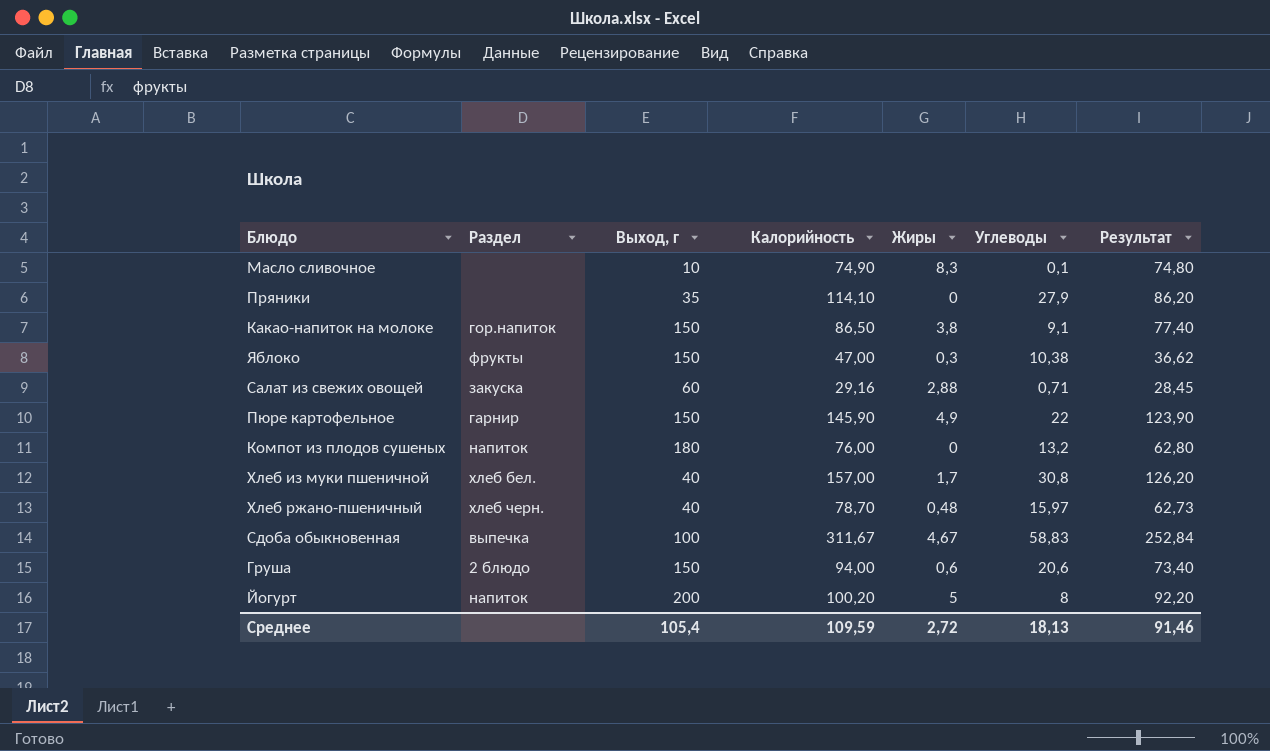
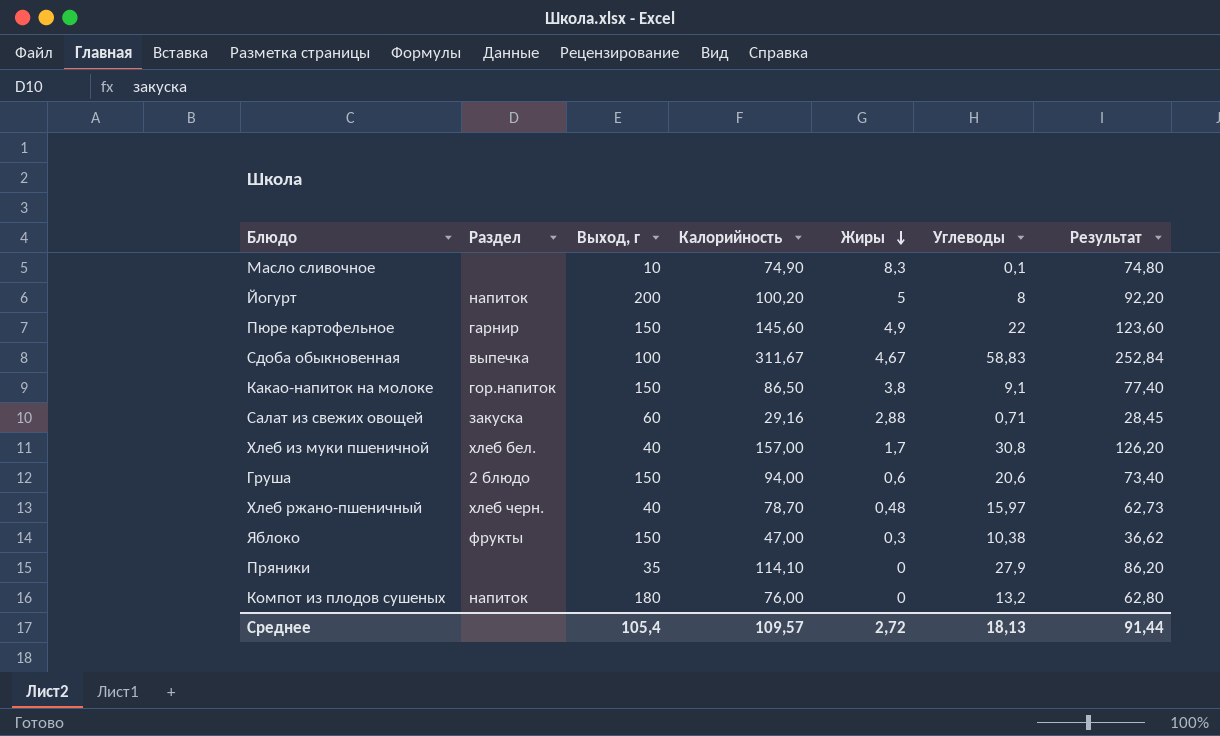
row order: none -> Жиры descending
Пюре картофельное | Калорийность: 145,90 -> 145,60
Пюре картофельное | Результат: 123,90 -> 123,60
Среднее | Калорийность: 109,59 -> 109,57
Среднее | Результат: 91,46 -> 91,44

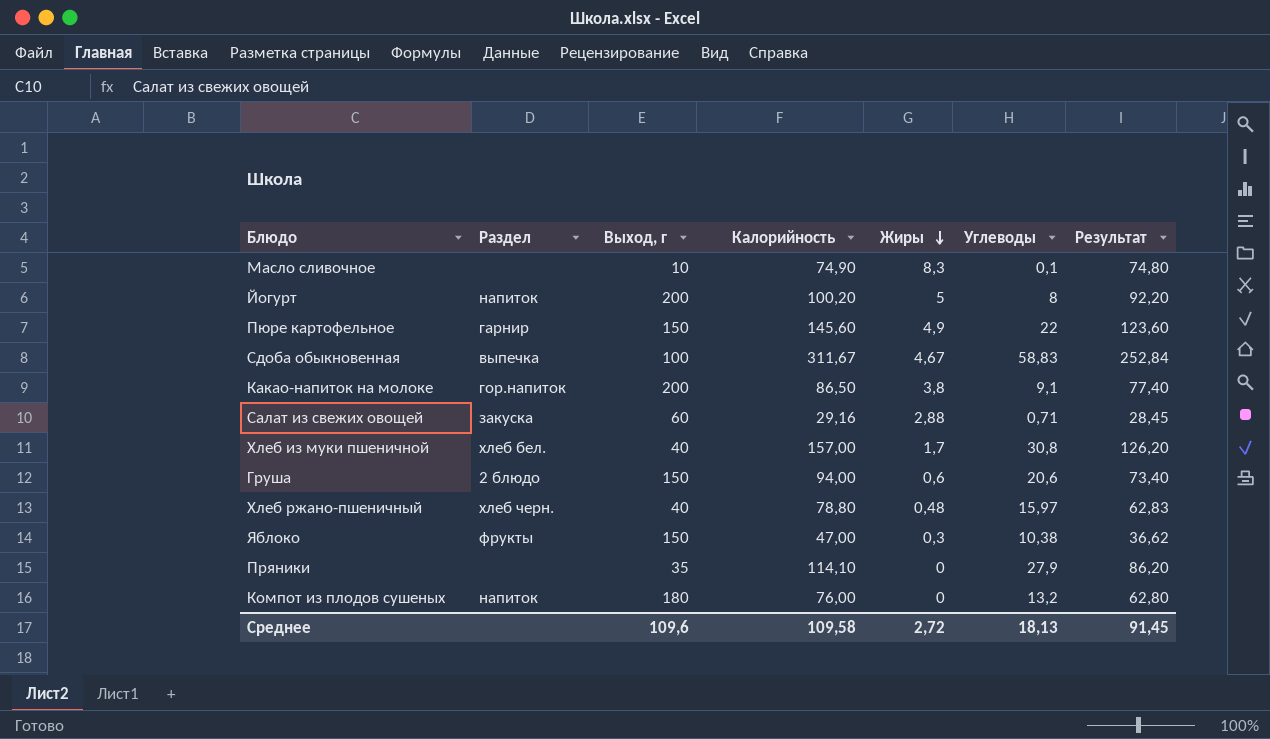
Какао-напиток на молоке | Выход, г: 150 -> 200
Хлеб ржано-пшеничный | Калорийность: 78,70 -> 78,80
Хлеб ржано-пшеничный | Результат: 62,73 -> 62,83
Среднее | Выход, г: 105,4 -> 109,6
Среднее | Калорийность: 109,57 -> 109,58
Среднее | Результат: 91,44 -> 91,45

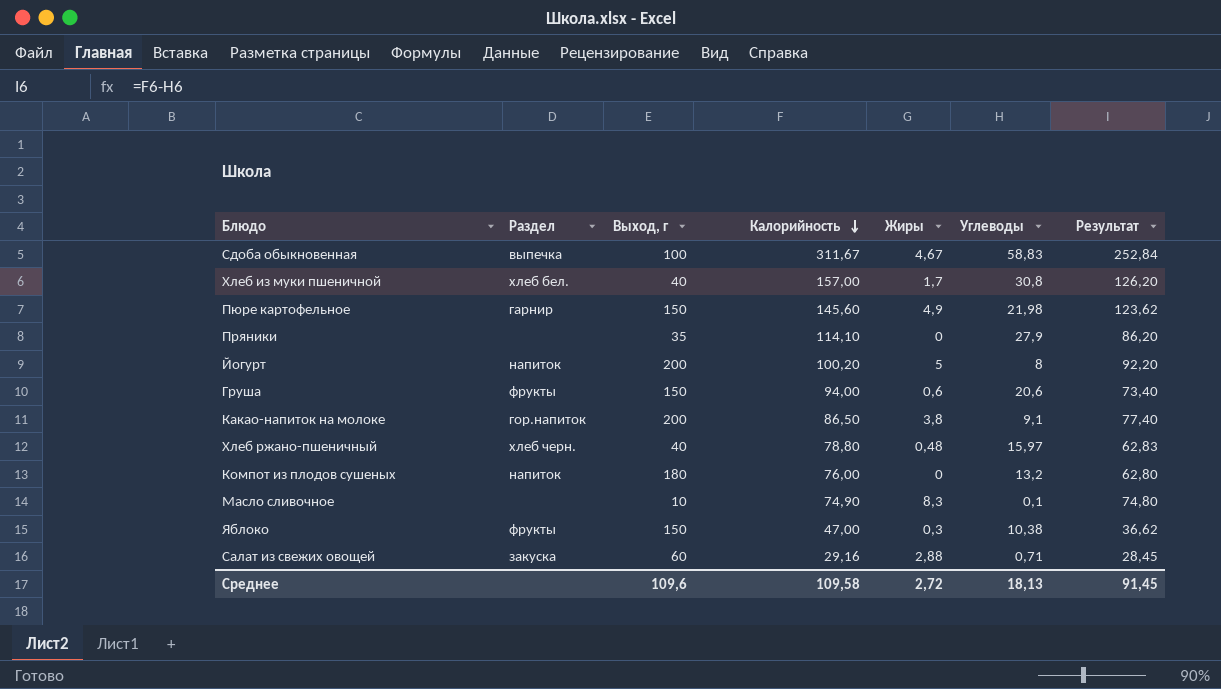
row order: Жиры descending -> Калорийность descending
Пюре картофельное | Углеводы: 22 -> 21,98
Пюре картофельное | Результат: 123,60 -> 123,62
Груша | Раздел: 2 блюдо -> фрукты

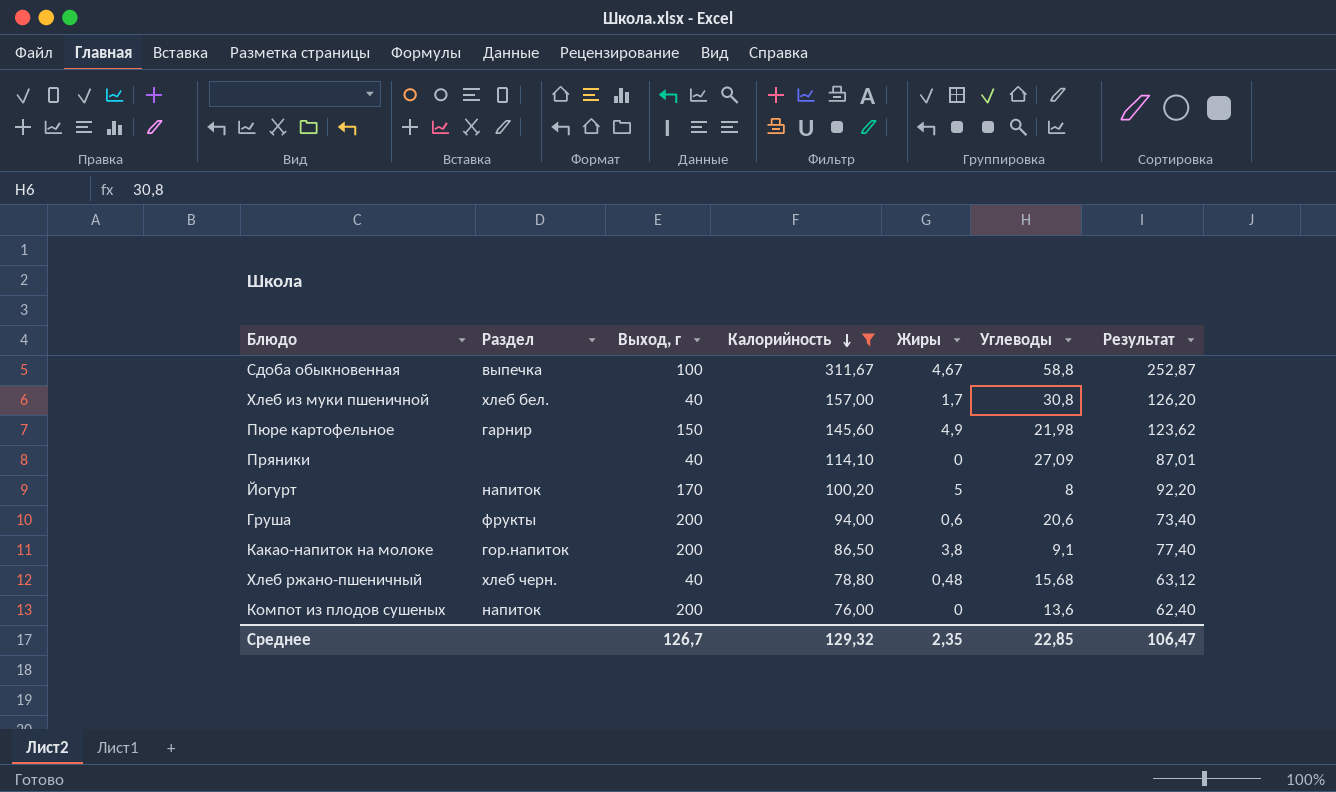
filter: none -> Калорийность >= 76,00
Сдоба обыкновенная | Углеводы: 58,83 -> 58,8
Сдоба обыкновенная | Результат: 252,84 -> 252,87
Пряники | Выход, г: 35 -> 40
Пряники | Углеводы: 27,9 -> 27,09
Пряники | Результат: 86,20 -> 87,01
Йогурт | Выход, г: 200 -> 170
Груша | Выход, г: 150 -> 200
Хлеб ржано-пшеничный | Углеводы: 15,97 -> 15,68
Хлеб ржано-пшеничный | Результат: 62,83 -> 63,12
Компот из плодов сушеных | Выход, г: 180 -> 200
Компот из плодов сушеных | Углеводы: 13,2 -> 13,6
Компот из плодов сушеных | Результат: 62,80 -> 62,40
Среднее | Выход, г: 109,6 -> 126,7
Среднее | Калорийность: 109,58 -> 129,32
Среднее | Жиры: 2,72 -> 2,35
Среднее | Углеводы: 18,13 -> 22,85
Среднее | Результат: 91,45 -> 106,47

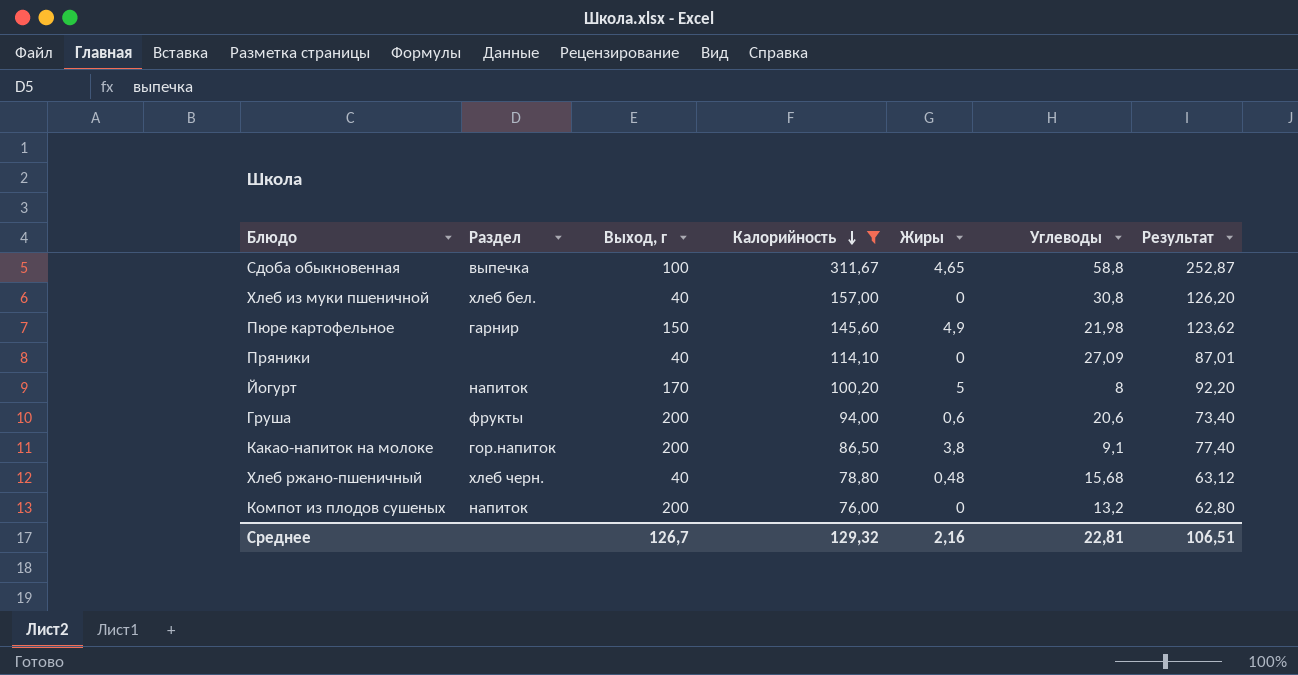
Сдоба обыкновенная | Жиры: 4,67 -> 4,65
Хлеб из муки пшеничной | Жиры: 1,7 -> 0
Компот из плодов сушеных | Углеводы: 13,6 -> 13,2
Компот из плодов сушеных | Результат: 62,40 -> 62,80
Среднее | Жиры: 2,35 -> 2,16
Среднее | Углеводы: 22,85 -> 22,81
Среднее | Результат: 106,47 -> 106,51

